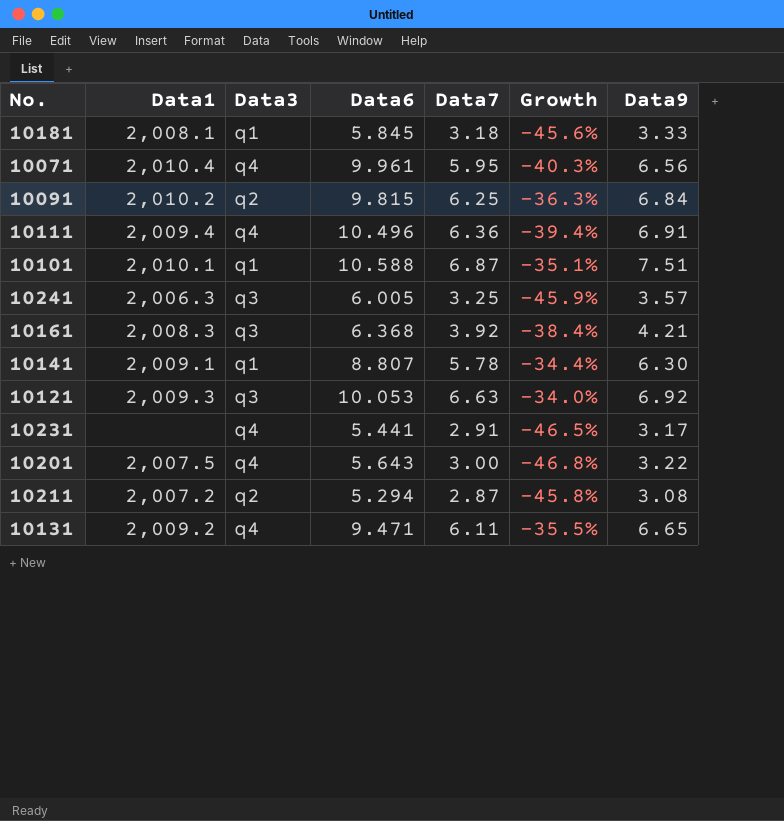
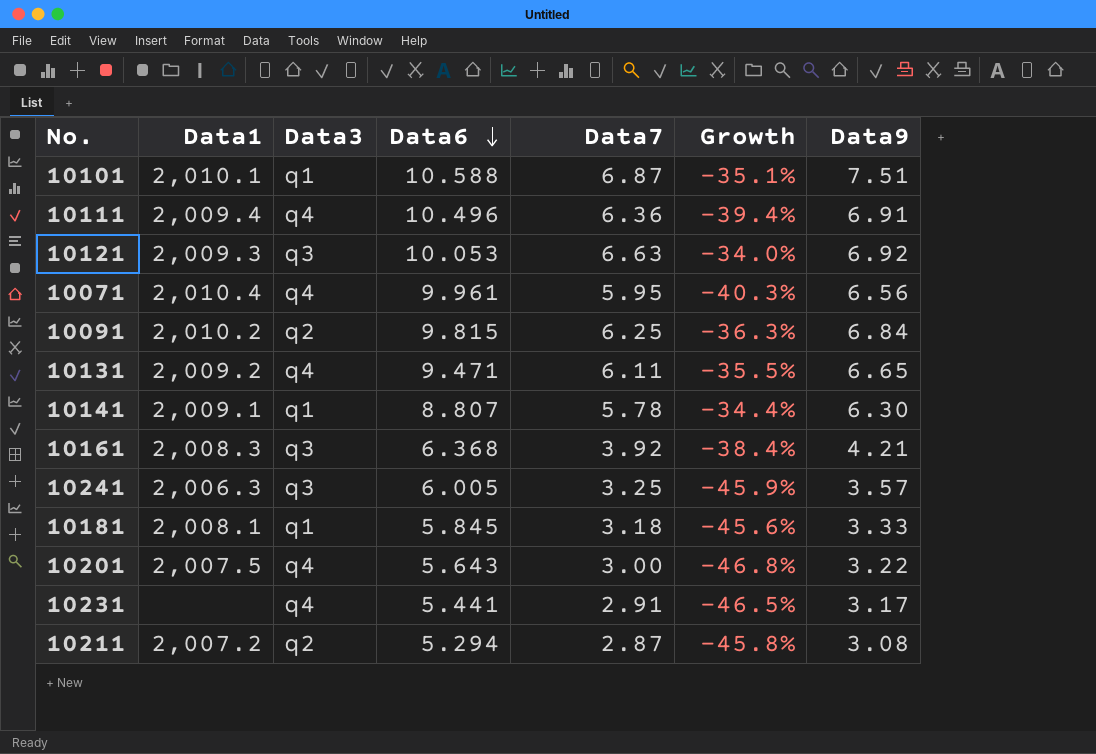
row order: none -> Data6 descending

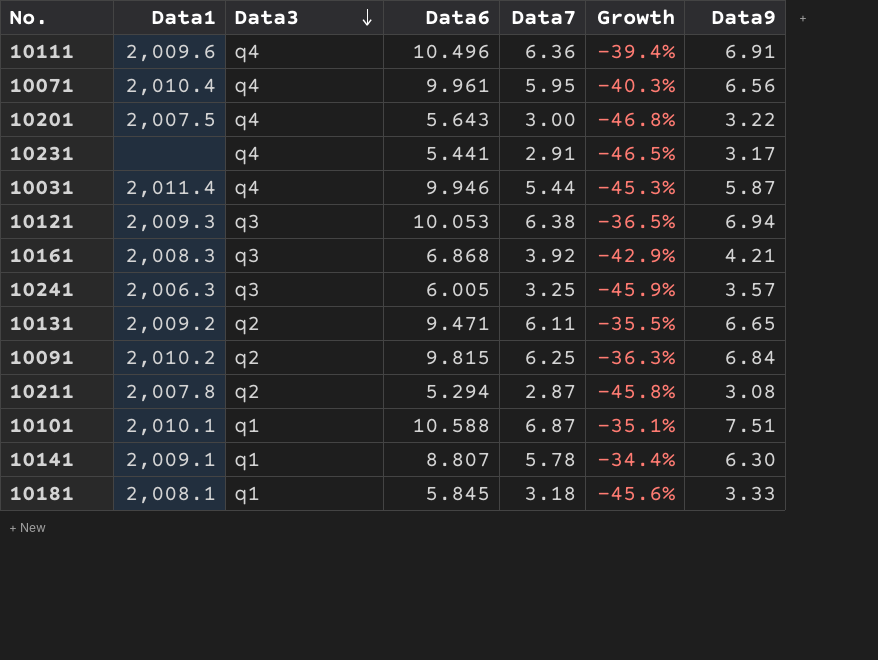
row order: Data6 descending -> Data3 descending
10111 | Data1: 2,009.4 -> 2,009.6
row 10031: none -> 2,011.4 | q4 | 9.946 | 5.44 | -45.3% | 5.87
10121 | Data7: 6.63 -> 6.38
10121 | Growth: -34.0% -> -36.5%
10121 | Data9: 6.92 -> 6.94
10161 | Data6: 6.368 -> 6.868
10161 | Growth: -38.4% -> -42.9%
10131 | Data3: q4 -> q2
10211 | Data1: 2,007.2 -> 2,007.8

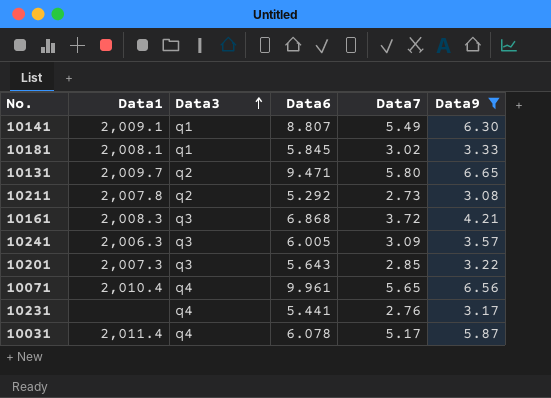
filter: none -> Data9 <= 6.65
row order: Data3 descending -> Data3 ascending
column Growth | formula: ([Data7] - [Data6]) / [Data6] -> none
10141 | Data7: 5.78 -> 5.49
10181 | Data7: 3.18 -> 3.02
10131 | Data1: 2,009.2 -> 2,009.7
10131 | Data7: 6.11 -> 5.80
10211 | Data6: 5.294 -> 5.292
10211 | Data7: 2.87 -> 2.73
10161 | Data7: 3.92 -> 3.72
10241 | Data7: 3.25 -> 3.09
10201 | Data1: 2,007.5 -> 2,007.3
10201 | Data3: q4 -> q3
10201 | Data7: 3.00 -> 2.85
10071 | Data7: 5.95 -> 5.65
10231 | Data7: 2.91 -> 2.76
10031 | Data6: 9.946 -> 6.078
10031 | Data7: 5.44 -> 5.17

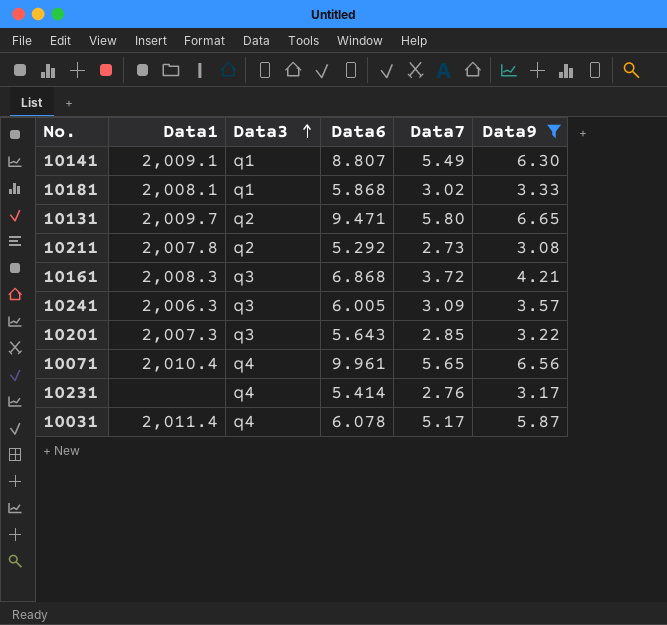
10181 | Data6: 5.845 -> 5.868
10231 | Data6: 5.441 -> 5.414

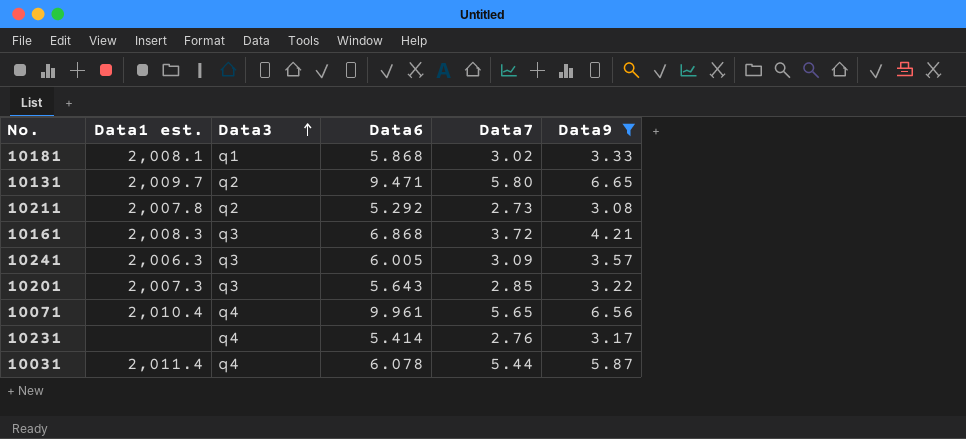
column name: Data1 -> Data1 est.
row 10141: 2,009.1 | q1 | 8.807 | 5.49 | 6.30 -> none
10031 | Data7: 5.17 -> 5.44

